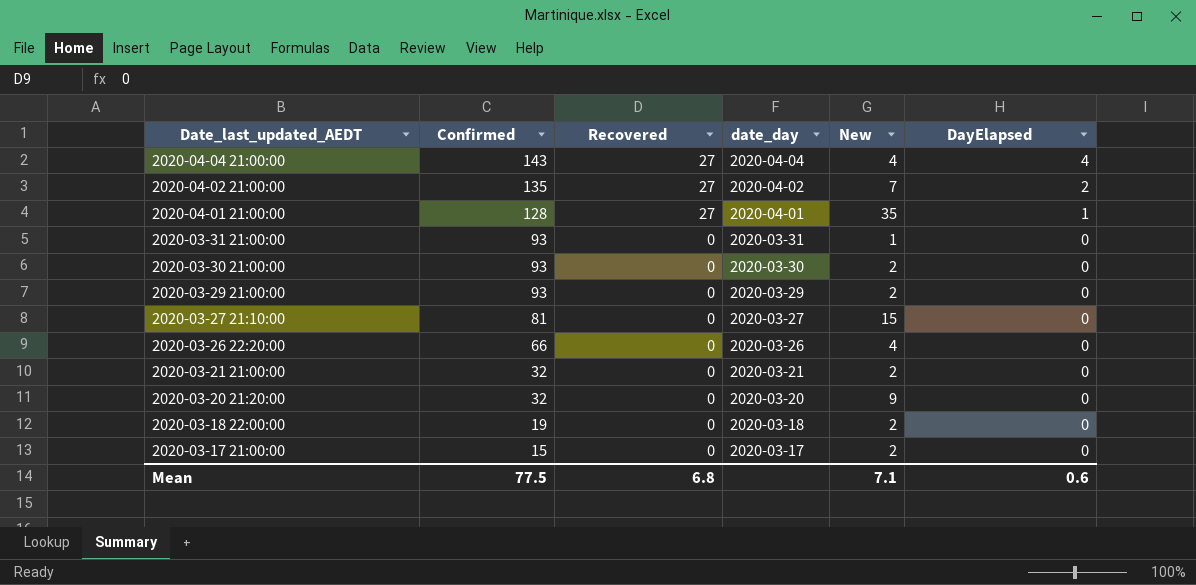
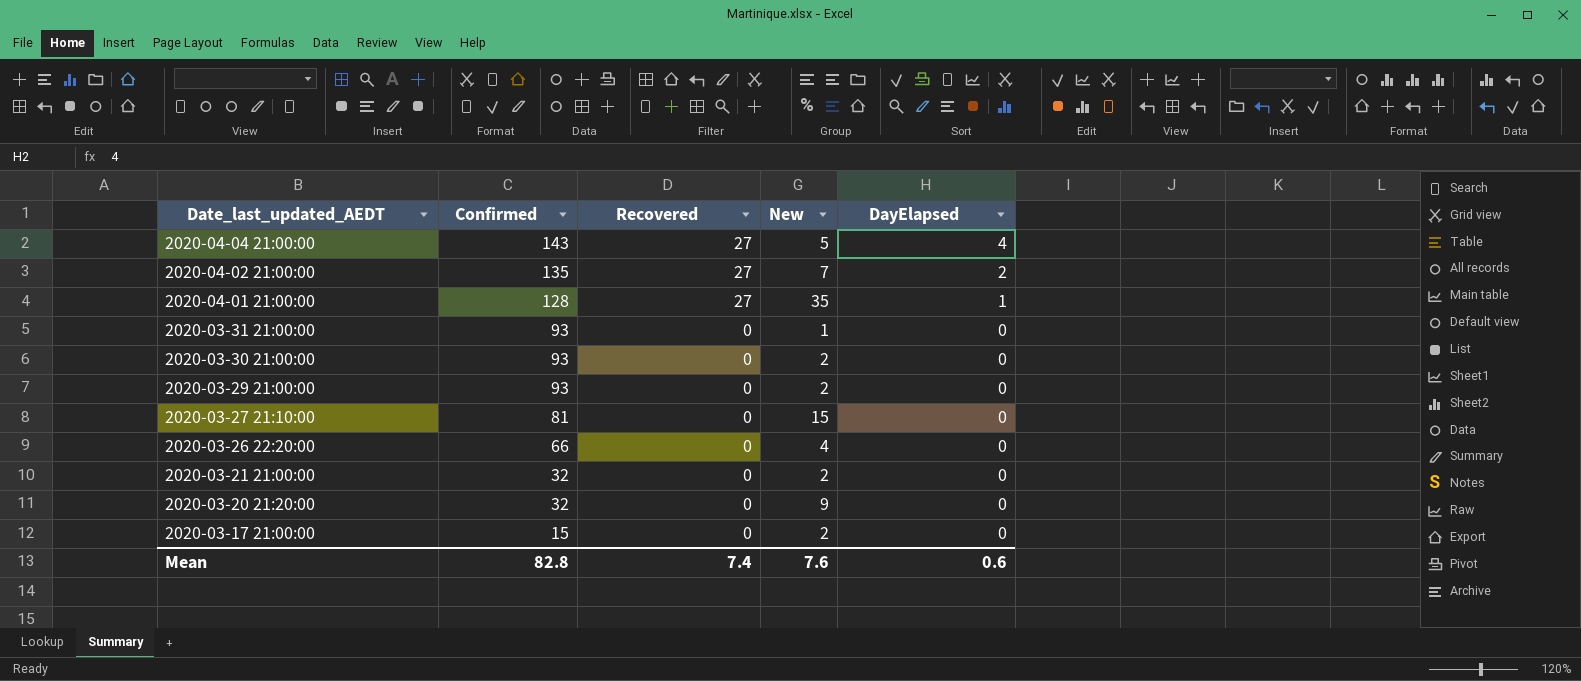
column date_day | position: 4 -> none
row 2020-03-18 22:00:00: 19 | 0 | 2020-03-18 | 2 | 0 -> none
2020-04-04 21:00:00 | New: 4 -> 5
Mean | Confirmed: 77.5 -> 82.8
Mean | Recovered: 6.8 -> 7.4
Mean | New: 7.1 -> 7.6

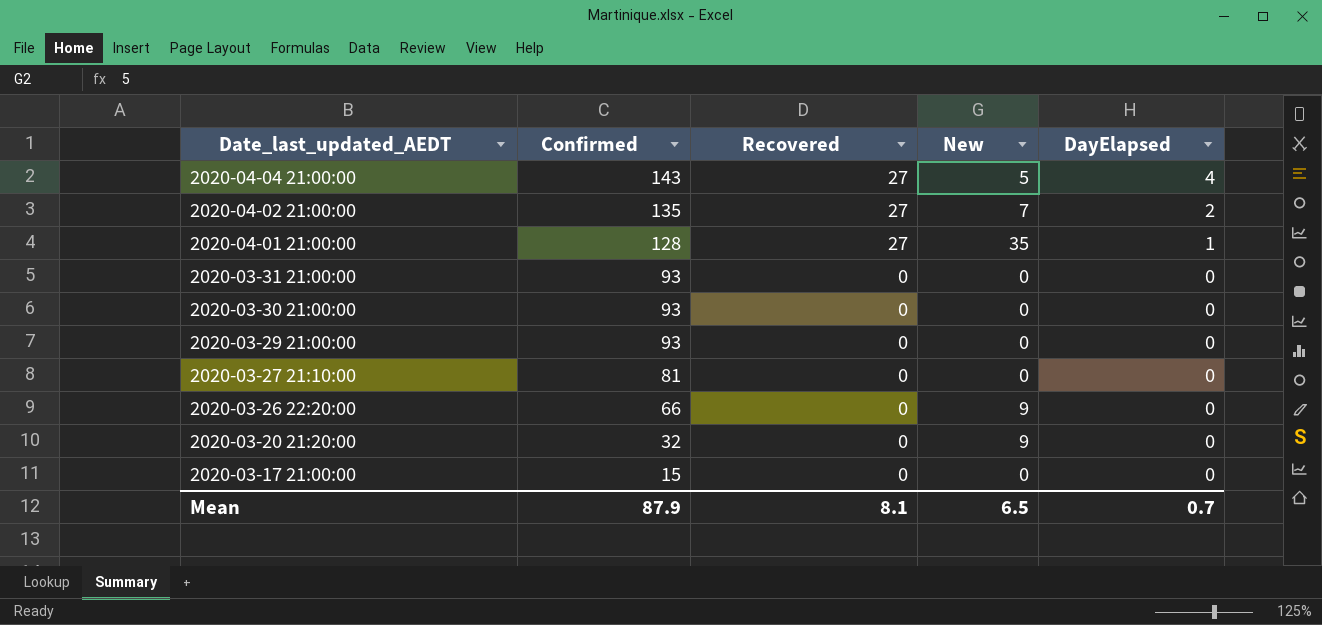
row 2020-03-21 21:00:00: 32 | 0 | 2 | 0 -> none
2020-03-31 21:00:00 | New: 1 -> 0
2020-03-30 21:00:00 | New: 2 -> 0
2020-03-29 21:00:00 | New: 2 -> 0
2020-03-27 21:10:00 | New: 15 -> 0
2020-03-26 22:20:00 | New: 4 -> 9
2020-03-17 21:00:00 | New: 2 -> 0
Mean | Confirmed: 82.8 -> 87.9
Mean | Recovered: 7.4 -> 8.1
Mean | New: 7.6 -> 6.5
Mean | DayElapsed: 0.6 -> 0.7

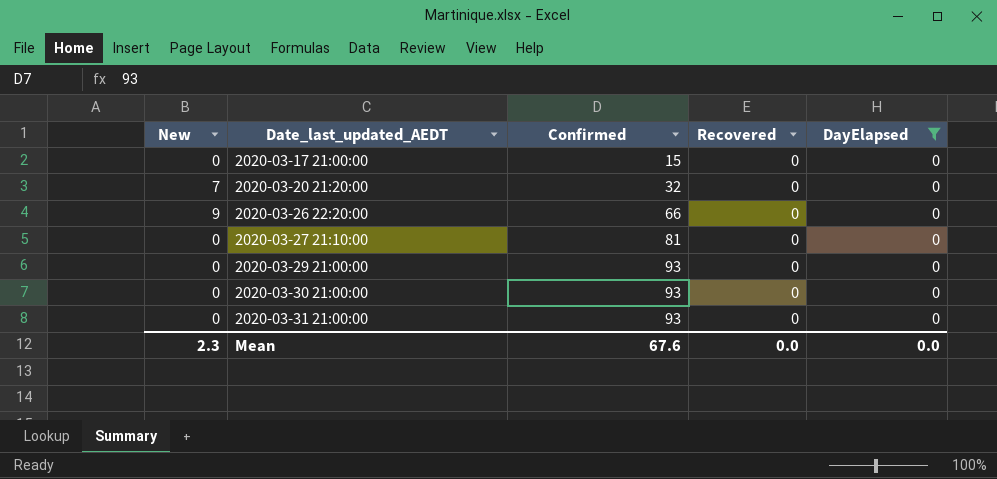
filter: none -> DayElapsed = 0
row order: Date_last_updated_AEDT descending -> Date_last_updated_AEDT ascending
column New | position: 4 -> 1
2020-03-20 21:20:00 | New: 9 -> 7
Mean | New: 6.5 -> 2.3
Mean | Confirmed: 87.9 -> 67.6
Mean | Recovered: 8.1 -> 0.0
Mean | DayElapsed: 0.7 -> 0.0

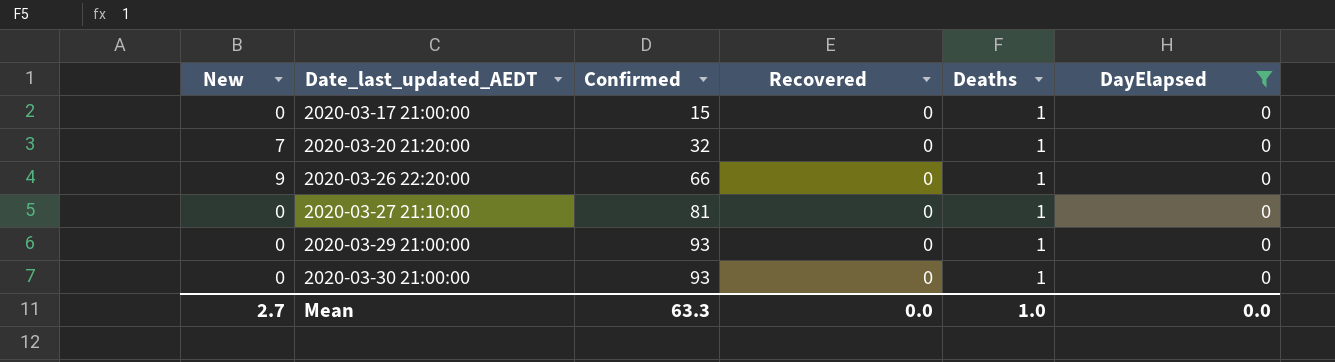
column Deaths | position: none -> 5
row 2020-03-31 21:00:00: 0 | 93 | 0 | 0 -> none
Mean | New: 2.3 -> 2.7
Mean | Confirmed: 67.6 -> 63.3

